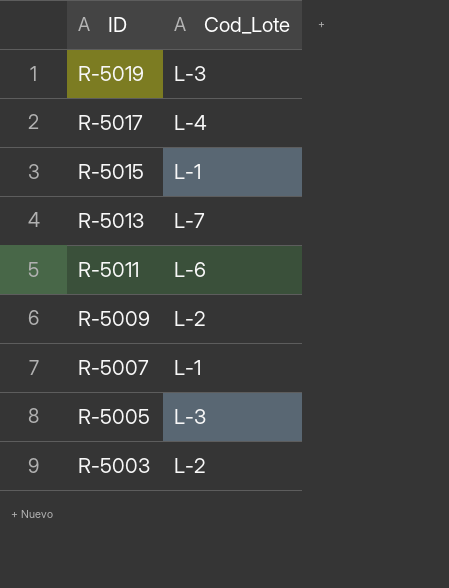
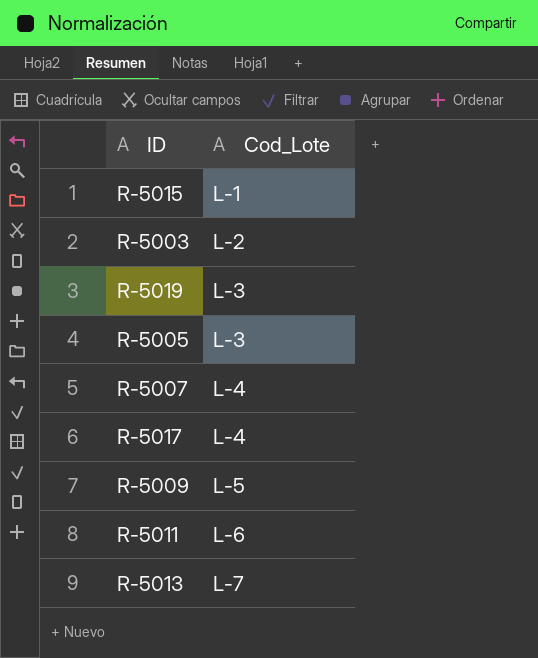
row order: ID descending -> Cod_Lote ascending
R-5007 | Cod_Lote: L-1 -> L-4
R-5009 | Cod_Lote: L-2 -> L-5

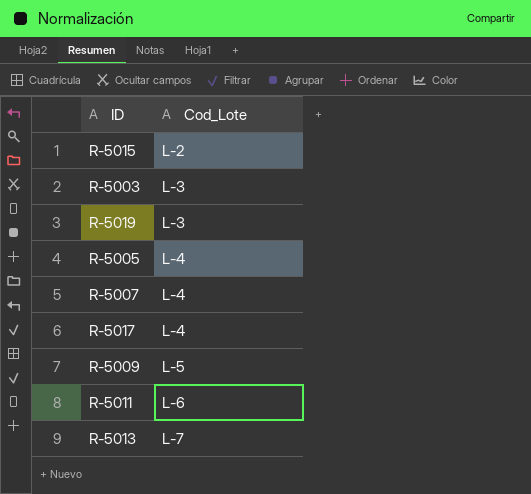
R-5015 | Cod_Lote: L-1 -> L-2
R-5003 | Cod_Lote: L-2 -> L-3
R-5005 | Cod_Lote: L-3 -> L-4

